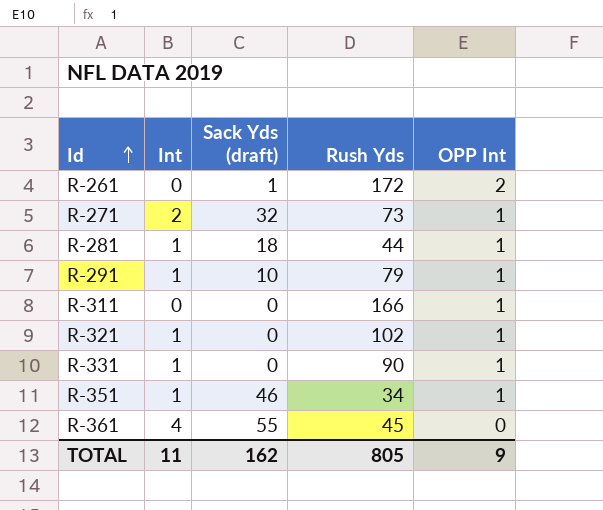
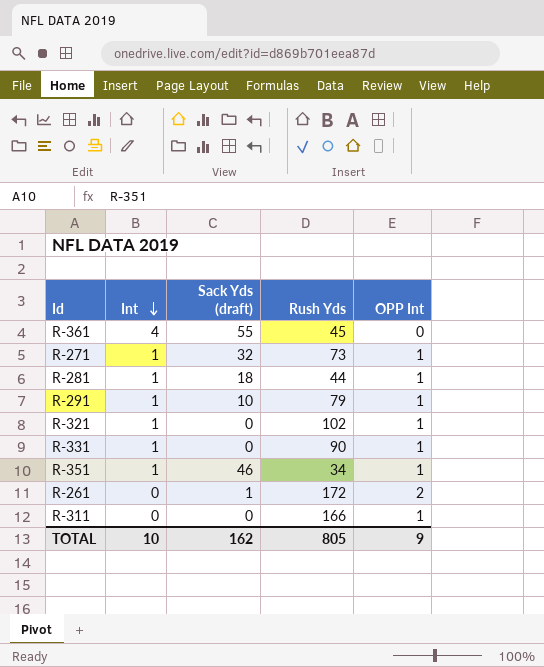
row order: Id ascending -> Int descending
R-271 | Int: 2 -> 1
TOTAL | Int: 11 -> 10

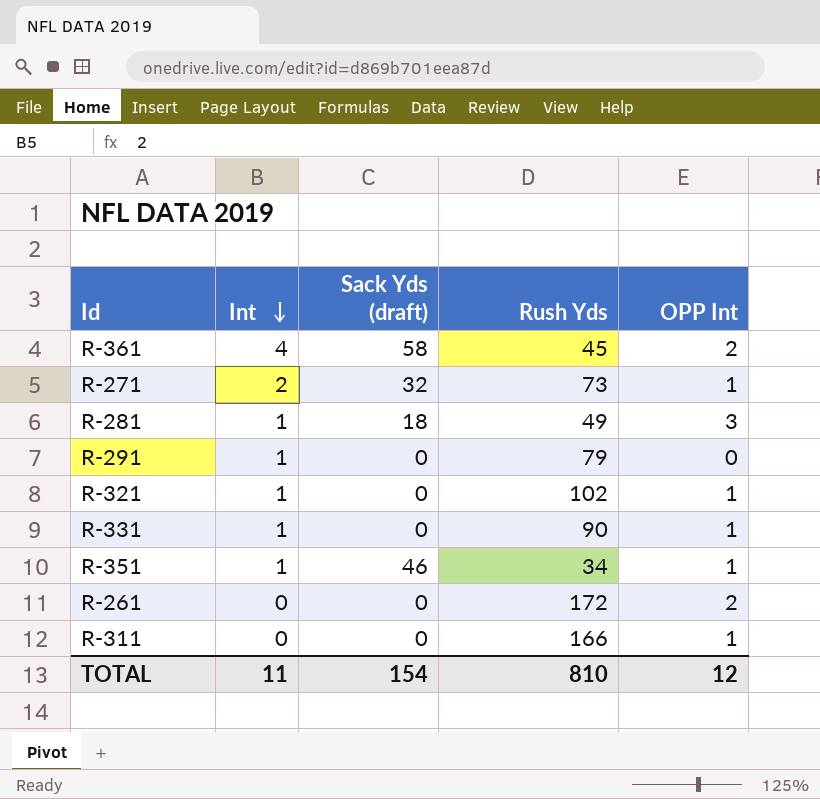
R-361 | Sack Yds (draft): 55 -> 58
R-361 | OPP Int: 0 -> 2
R-271 | Int: 1 -> 2
R-281 | Rush Yds: 44 -> 49
R-281 | OPP Int: 1 -> 3
R-291 | Sack Yds (draft): 10 -> 0
R-291 | OPP Int: 1 -> 0
R-261 | Sack Yds (draft): 1 -> 0
TOTAL | Int: 10 -> 11
TOTAL | Sack Yds (draft): 162 -> 154
TOTAL | Rush Yds: 805 -> 810
TOTAL | OPP Int: 9 -> 12

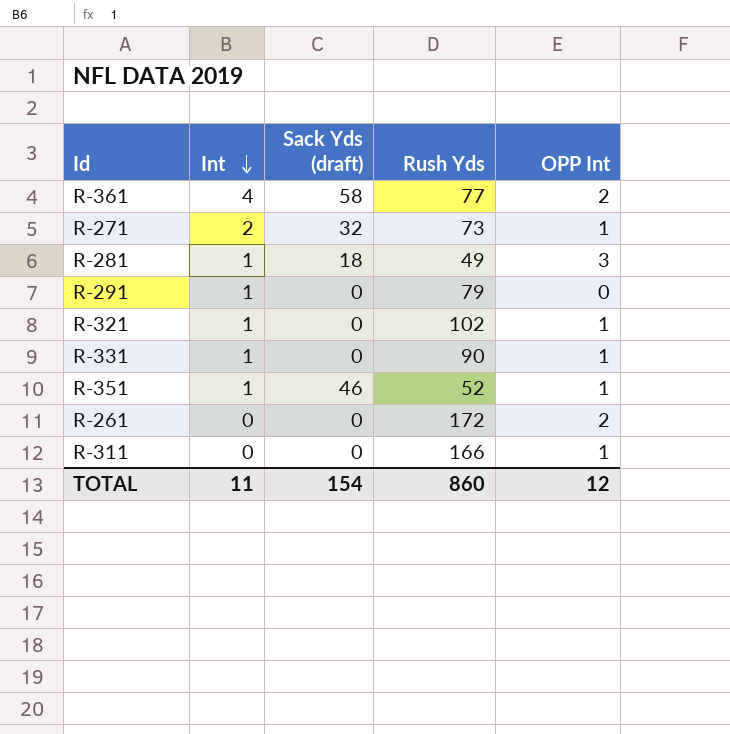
R-361 | Rush Yds: 45 -> 77
R-351 | Rush Yds: 34 -> 52
TOTAL | Rush Yds: 810 -> 860

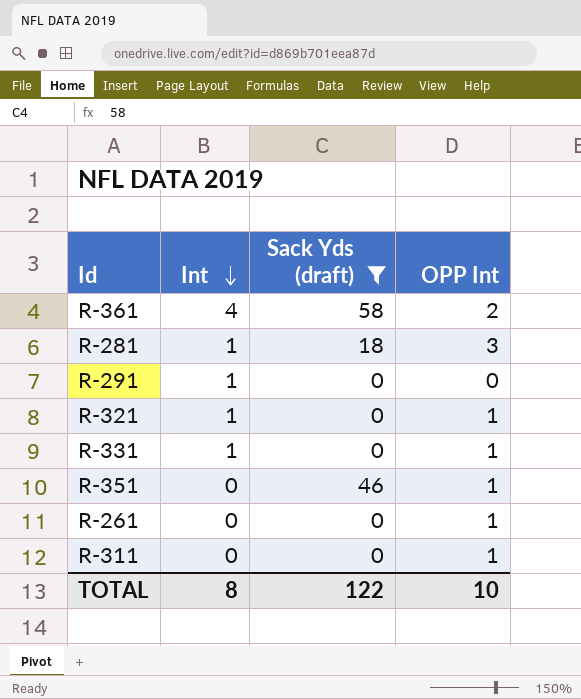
filter: none -> Sack Yds (draft) != 32
column Rush Yds | position: 4 -> none
R-351 | Int: 1 -> 0
R-261 | OPP Int: 2 -> 1
TOTAL | Int: 11 -> 8
TOTAL | Sack Yds (draft): 154 -> 122
TOTAL | OPP Int: 12 -> 10

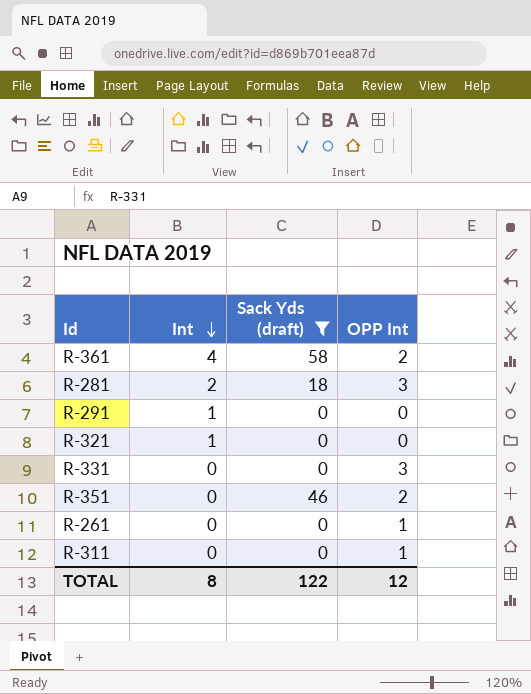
R-281 | Int: 1 -> 2
R-321 | OPP Int: 1 -> 0
R-331 | Int: 1 -> 0
R-331 | OPP Int: 1 -> 3
R-351 | OPP Int: 1 -> 2
TOTAL | OPP Int: 10 -> 12

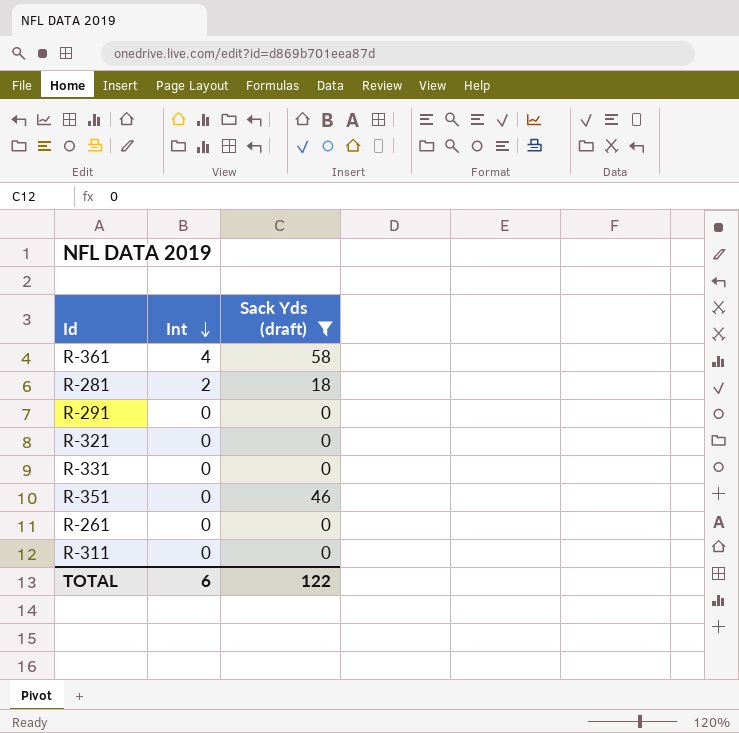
column OPP Int | position: 4 -> none
R-291 | Int: 1 -> 0
R-321 | Int: 1 -> 0
TOTAL | Int: 8 -> 6

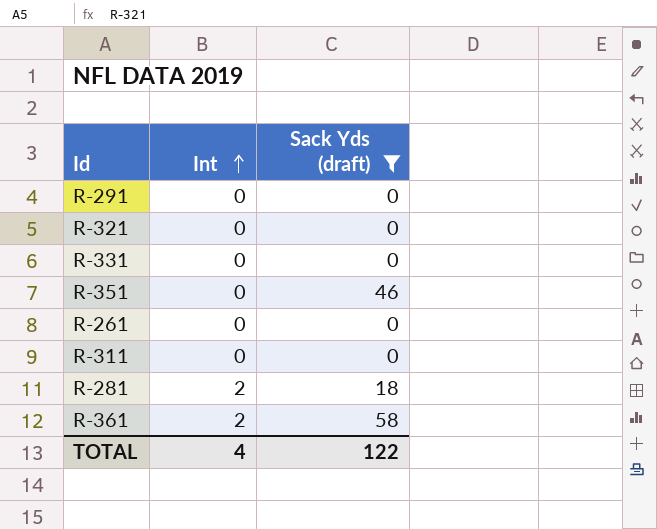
row order: Int descending -> Int ascending
R-361 | Int: 4 -> 2
TOTAL | Int: 6 -> 4

